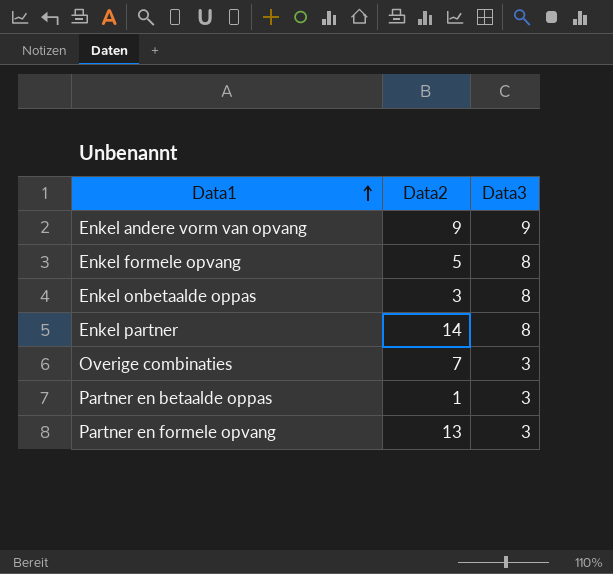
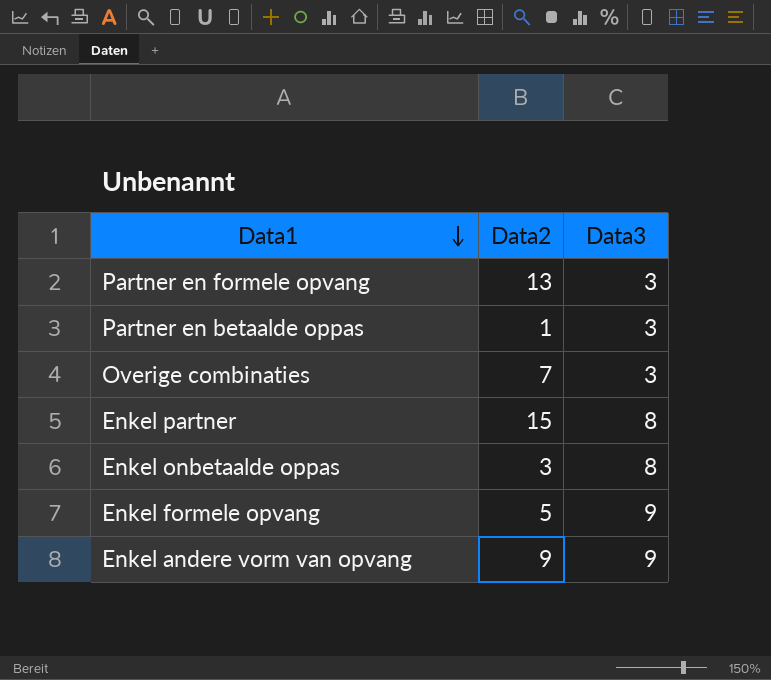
row order: Data1 ascending -> Data1 descending
Enkel partner | Data2: 14 -> 15
Enkel formele opvang | Data3: 8 -> 9

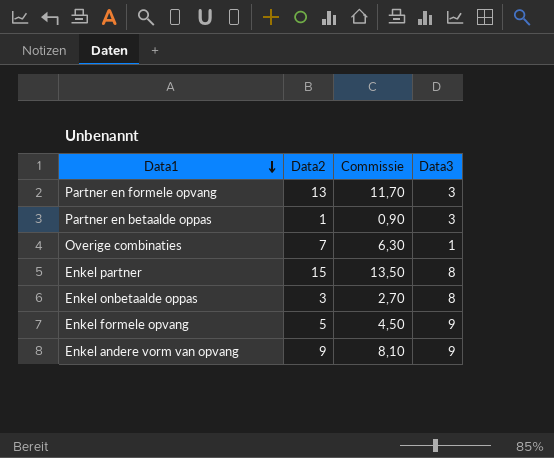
column Commissie | formula: none -> [Data2] * 0,9
Overige combinaties | Data3: 3 -> 1

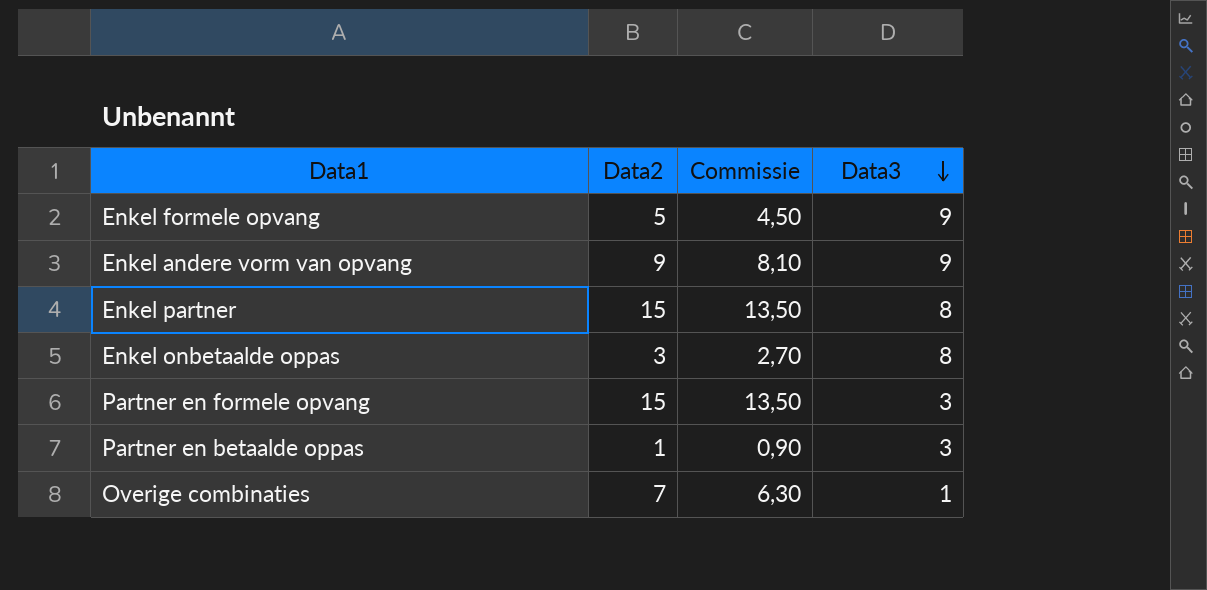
row order: Data1 descending -> Data3 descending
Partner en formele opvang | Data2: 13 -> 15
Partner en formele opvang | Commissie: 11,70 -> 13,50

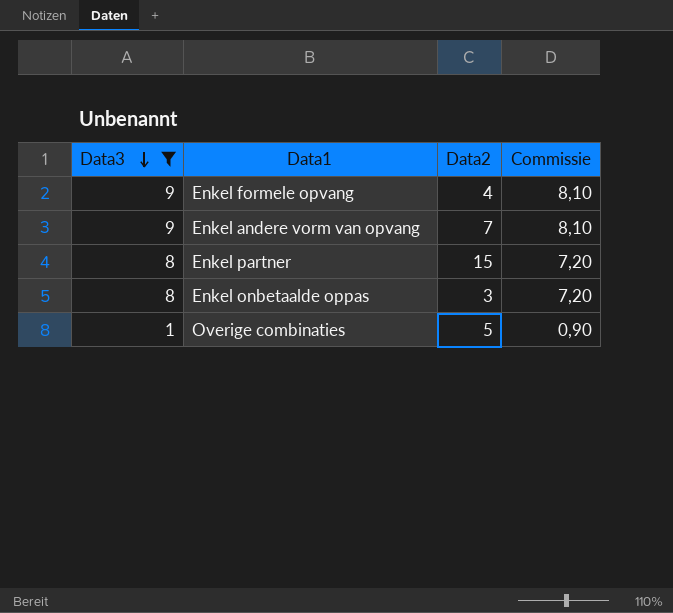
filter: none -> Data3 != 3
column Data3 | position: 4 -> 1
column Commissie | formula: [Data2] * 0,9 -> [Data3] * 0,9
Enkel formele opvang | Data2: 5 -> 4
Enkel andere vorm van opvang | Data2: 9 -> 7
Overige combinaties | Data2: 7 -> 5

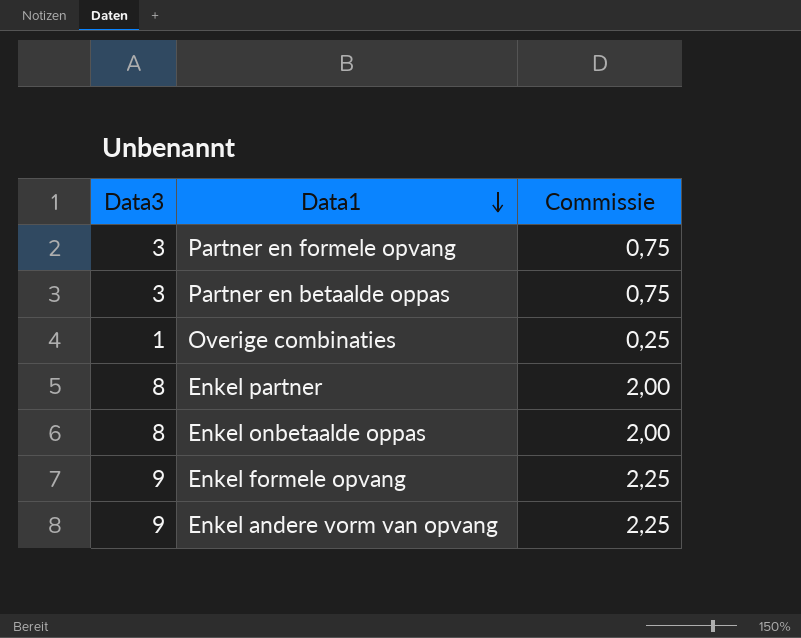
filter: Data3 != 3 -> none
row order: Data3 descending -> Data1 descending
column Data2 | position: 3 -> none
column Commissie | formula: [Data3] * 0,9 -> [Data3] * 0,25

